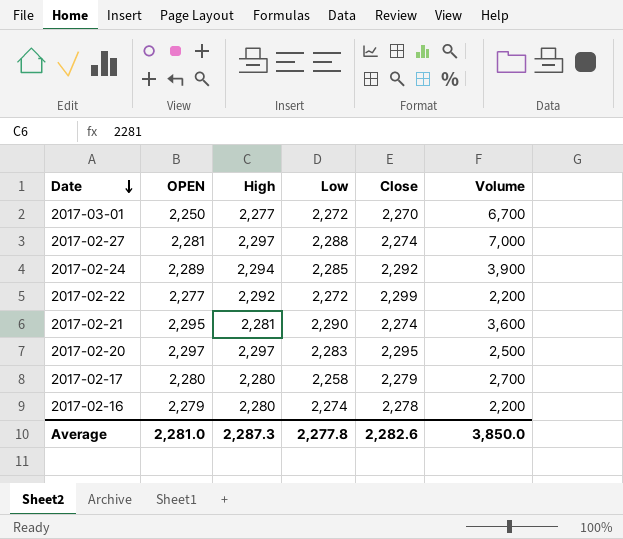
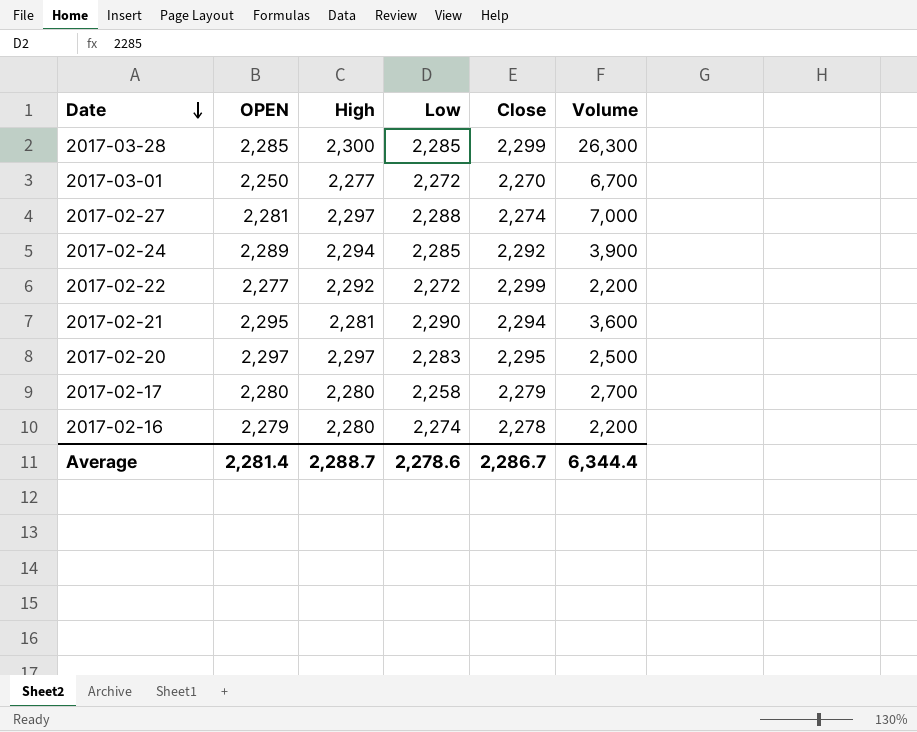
row 2017-03-28: none -> 2,285 | 2,300 | 2,285 | 2,299 | 26,300
2017-02-21 | Close: 2,274 -> 2,294
Average | OPEN: 2,281.0 -> 2,281.4
Average | High: 2,287.3 -> 2,288.7
Average | Low: 2,277.8 -> 2,278.6
Average | Close: 2,282.6 -> 2,286.7
Average | Volume: 3,850.0 -> 6,344.4

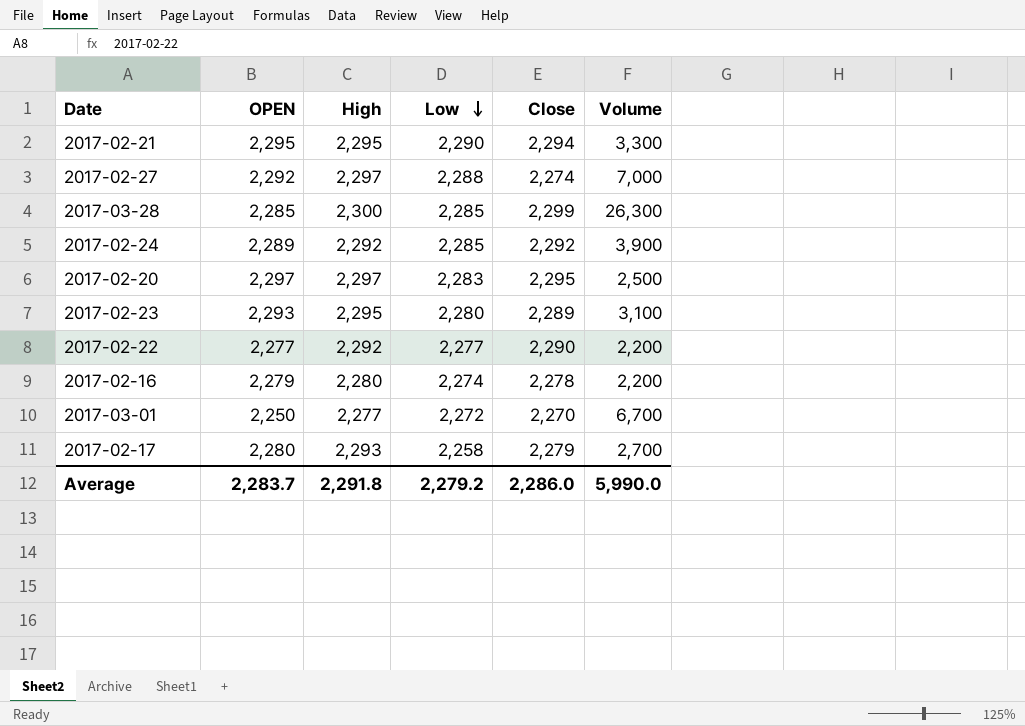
row order: Date descending -> Low descending
2017-02-21 | High: 2,281 -> 2,295
2017-02-21 | Volume: 3,600 -> 3,300
2017-02-27 | OPEN: 2,281 -> 2,292
2017-02-24 | High: 2,294 -> 2,292
row 2017-02-23: none -> 2,293 | 2,295 | 2,280 | 2,289 | 3,100
2017-02-22 | Low: 2,272 -> 2,277
2017-02-22 | Close: 2,299 -> 2,290
2017-02-17 | High: 2,280 -> 2,293
Average | OPEN: 2,281.4 -> 2,283.7
Average | High: 2,288.7 -> 2,291.8
Average | Low: 2,278.6 -> 2,279.2
Average | Close: 2,286.7 -> 2,286.0
Average | Volume: 6,344.4 -> 5,990.0

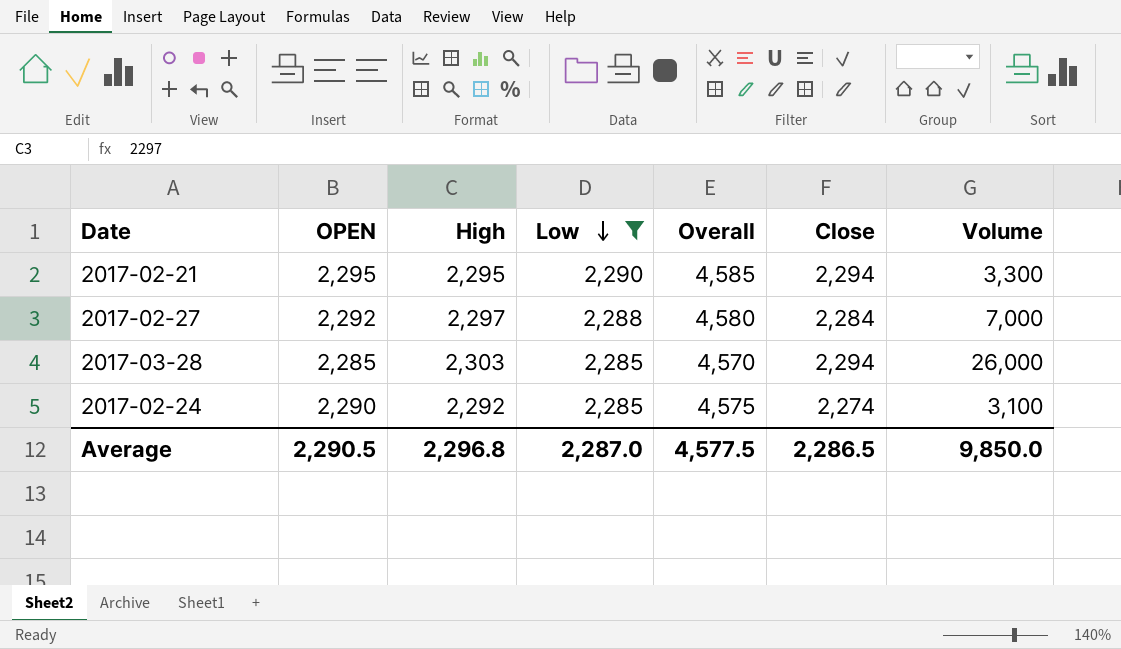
filter: none -> Low >= 2,285
column Overall | formula: none -> [OPEN] + [Low]
2017-02-27 | Close: 2,274 -> 2,284
2017-03-28 | High: 2,300 -> 2,303
2017-03-28 | Close: 2,299 -> 2,294
2017-03-28 | Volume: 26,300 -> 26,000
2017-02-24 | OPEN: 2,289 -> 2,290
2017-02-24 | Close: 2,292 -> 2,274
2017-02-24 | Volume: 3,900 -> 3,100
Average | OPEN: 2,283.7 -> 2,290.5
Average | High: 2,291.8 -> 2,296.8
Average | Low: 2,279.2 -> 2,287.0
Average | Close: 2,286.0 -> 2,286.5
Average | Volume: 5,990.0 -> 9,850.0

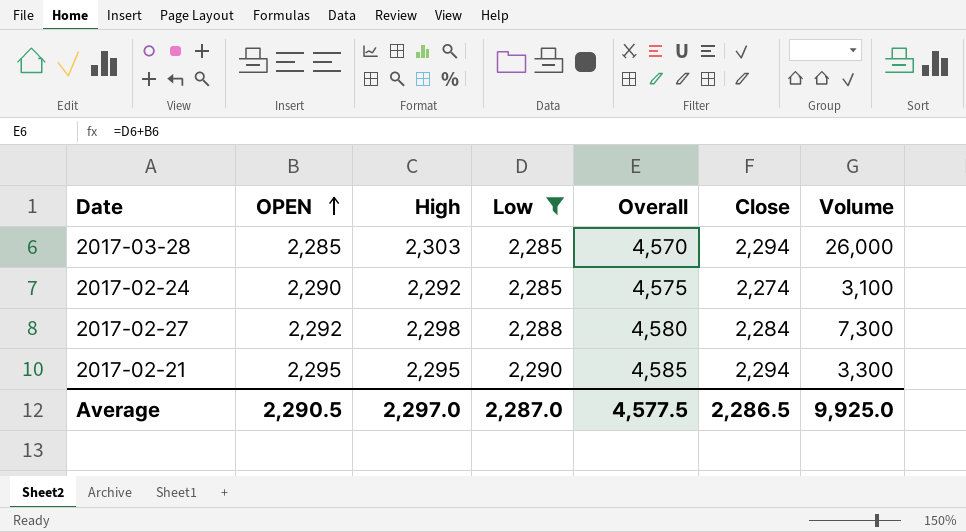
row order: Low descending -> OPEN ascending
2017-02-27 | High: 2,297 -> 2,298
2017-02-27 | Volume: 7,000 -> 7,300
Average | High: 2,296.8 -> 2,297.0
Average | Volume: 9,850.0 -> 9,925.0

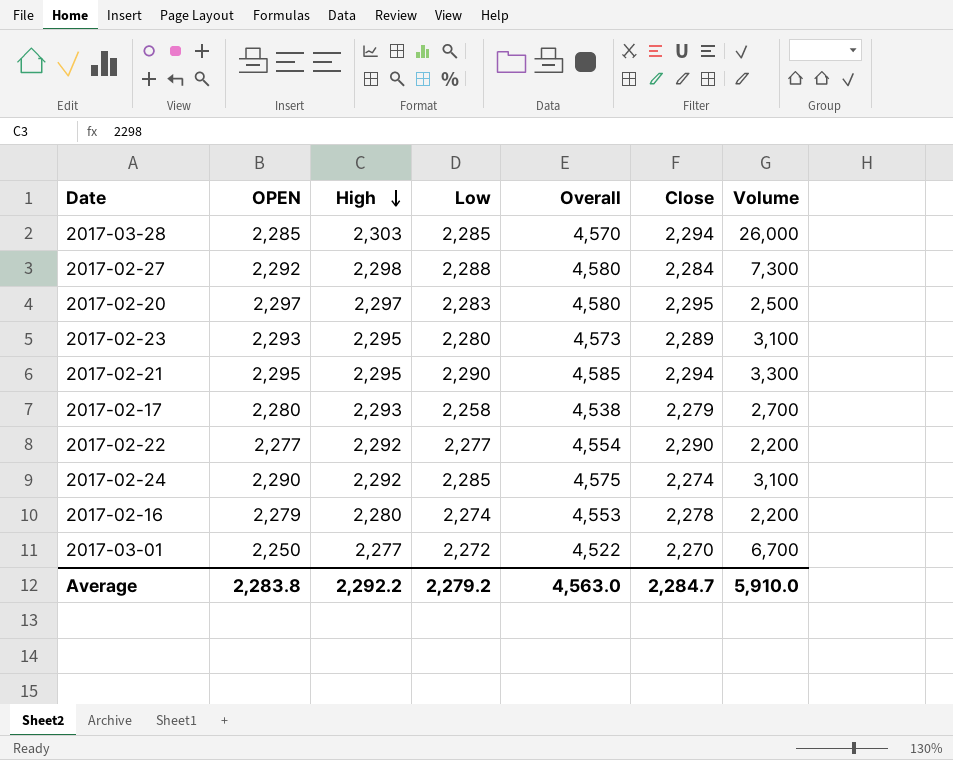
filter: Low >= 2,285 -> none
row order: OPEN ascending -> High descending
Average | OPEN: 2,290.5 -> 2,283.8
Average | High: 2,297.0 -> 2,292.2
Average | Low: 2,287.0 -> 2,279.2
Average | Overall: 4,577.5 -> 4,563.0
Average | Close: 2,286.5 -> 2,284.7
Average | Volume: 9,925.0 -> 5,910.0

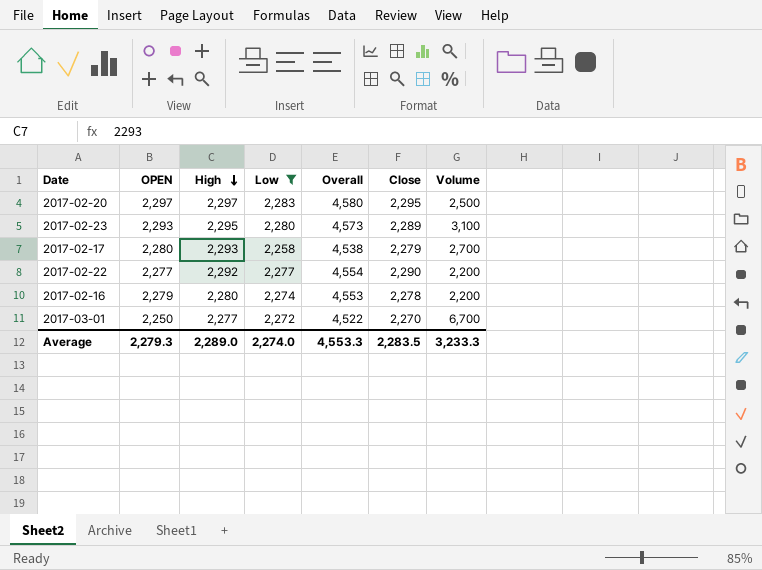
filter: none -> Low <= 2,283
Average | OPEN: 2,283.8 -> 2,279.3
Average | High: 2,292.2 -> 2,289.0
Average | Low: 2,279.2 -> 2,274.0
Average | Overall: 4,563.0 -> 4,553.3
Average | Close: 2,284.7 -> 2,283.5
Average | Volume: 5,910.0 -> 3,233.3

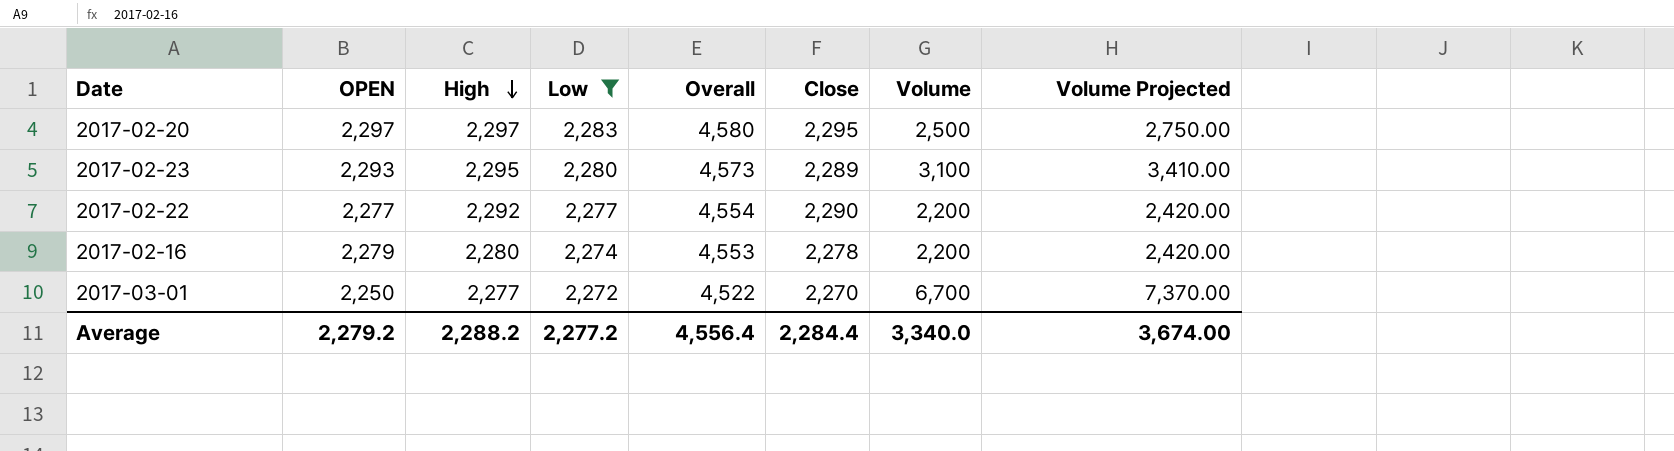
column Volume Projected | formula: none -> [Volume] * 1.1
row 2017-02-17: 2,280 | 2,293 | 2,258 | 4,538 | 2,279 | 2,700 -> none
Average | OPEN: 2,279.3 -> 2,279.2
Average | High: 2,289.0 -> 2,288.2
Average | Low: 2,274.0 -> 2,277.2
Average | Overall: 4,553.3 -> 4,556.4
Average | Close: 2,283.5 -> 2,284.4
Average | Volume: 3,233.3 -> 3,340.0

